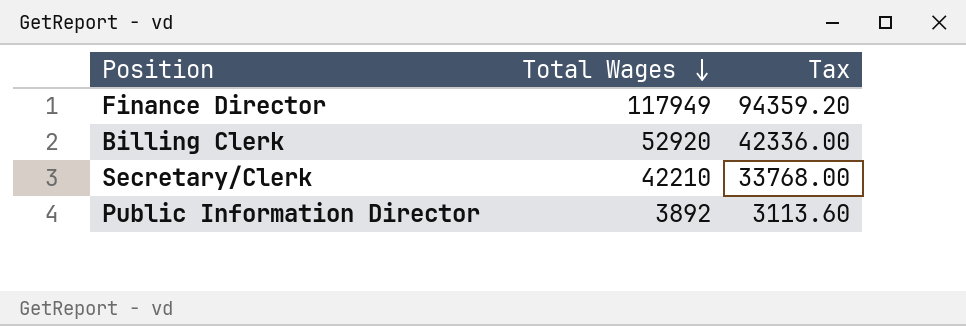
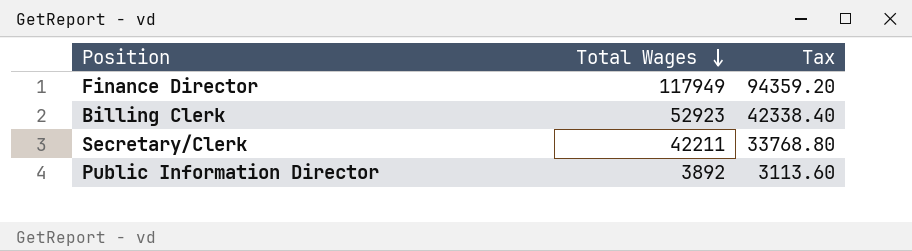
Billing Clerk | Total Wages: 52920 -> 52923
Billing Clerk | Tax: 42336.00 -> 42338.40
Secretary/Clerk | Total Wages: 42210 -> 42211
Secretary/Clerk | Tax: 33768.00 -> 33768.80

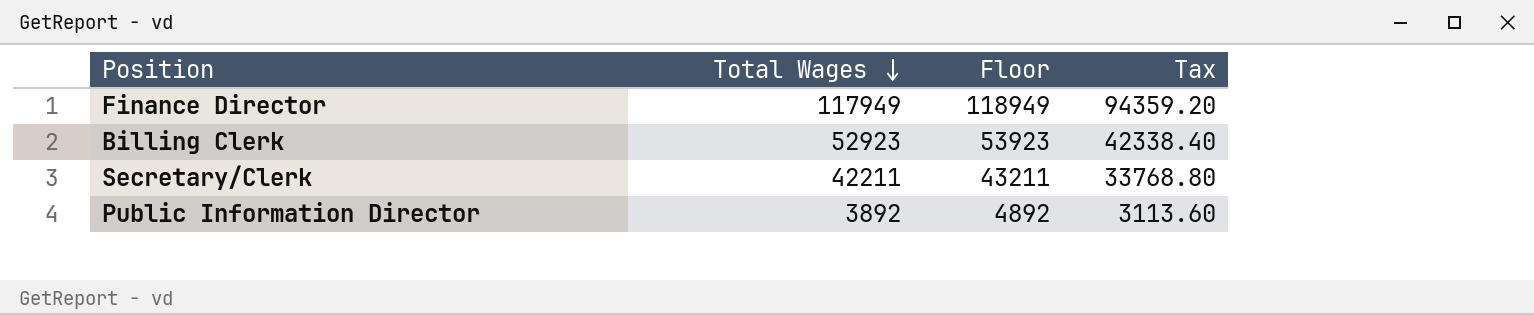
column Floor | formula: none -> [Total Wages] + 1000

